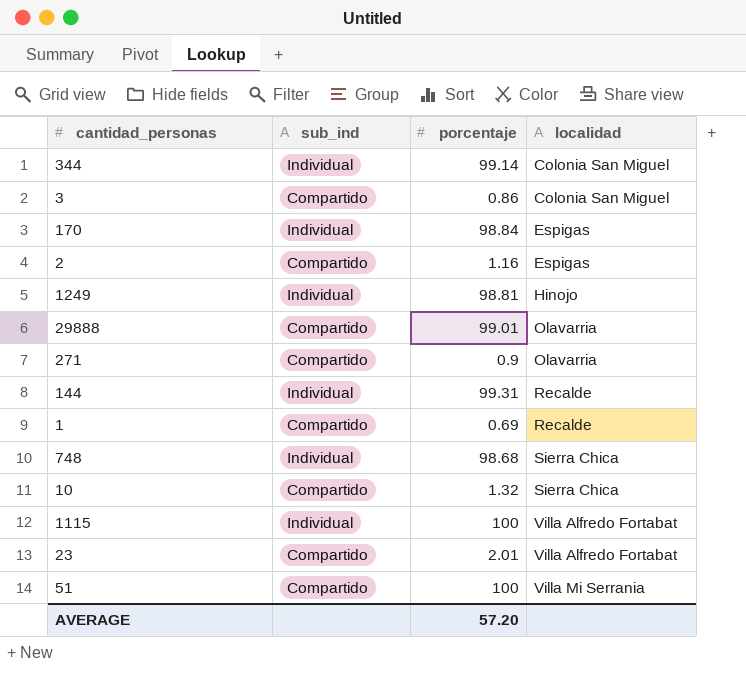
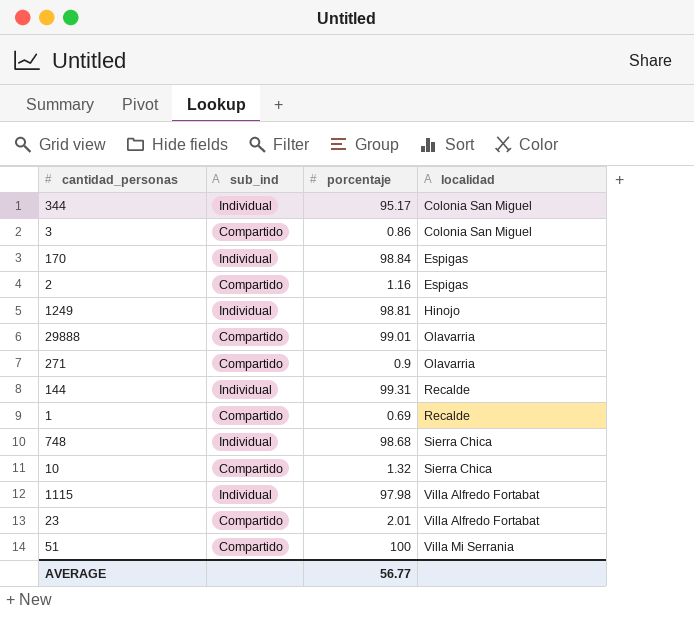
344 | porcentaje: 99.14 -> 95.17
1115 | porcentaje: 100 -> 97.98
AVERAGE | porcentaje: 57.20 -> 56.77

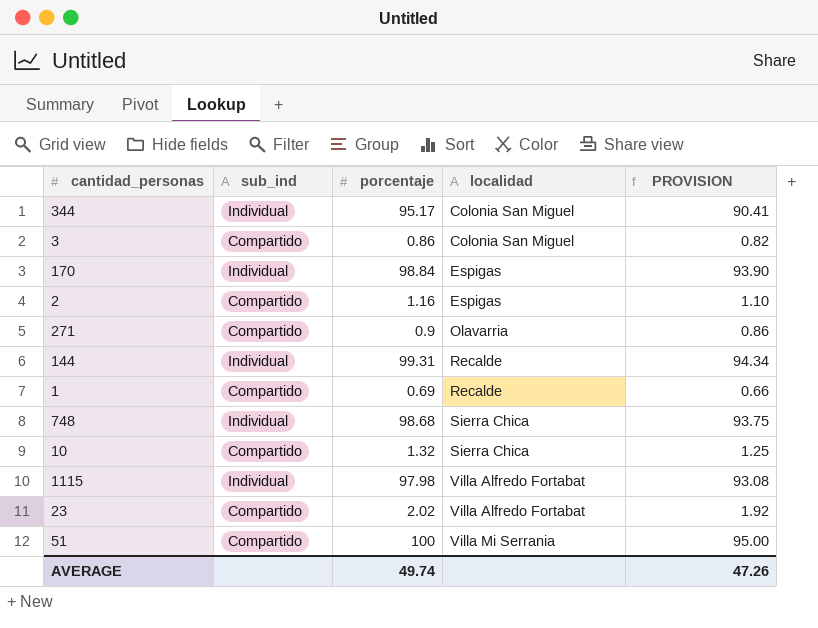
column PROVISION | formula: none -> [porcentaje] * 0.95
row 1249: Individual | 98.81 | Hinojo -> none
row 29888: Compartido | 99.01 | Olavarria -> none
23 | porcentaje: 2.01 -> 2.02
AVERAGE | porcentaje: 56.77 -> 49.74

